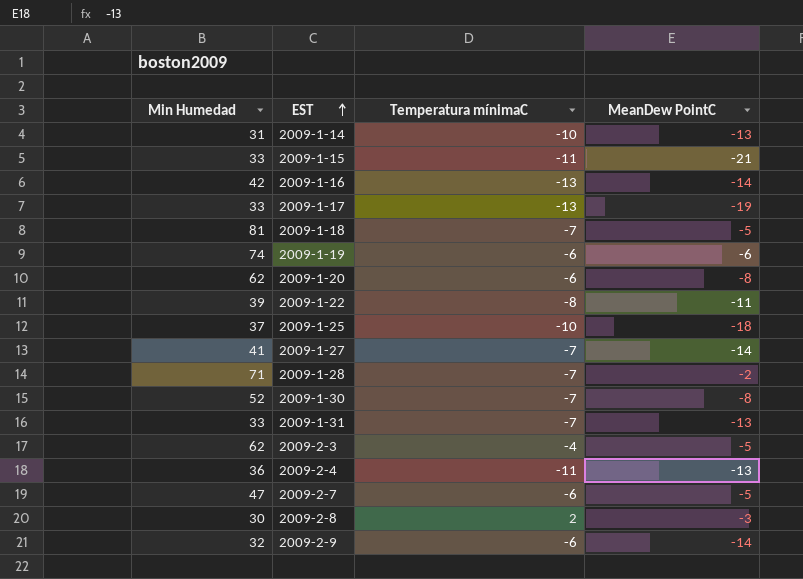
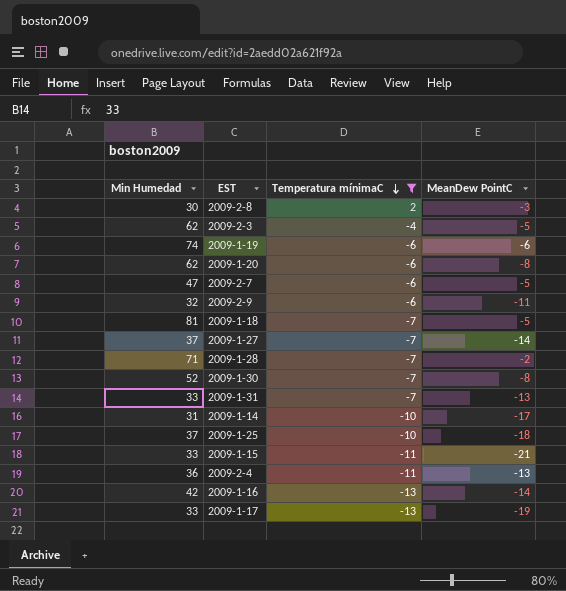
filter: none -> Temperatura mínimaC != -8
row order: EST ascending -> Temperatura mínimaC descending
2009-2-9 | MeanDew PointC: -14 -> -11
2009-1-27 | Min Humedad: 41 -> 37
2009-1-14 | MeanDew PointC: -13 -> -17

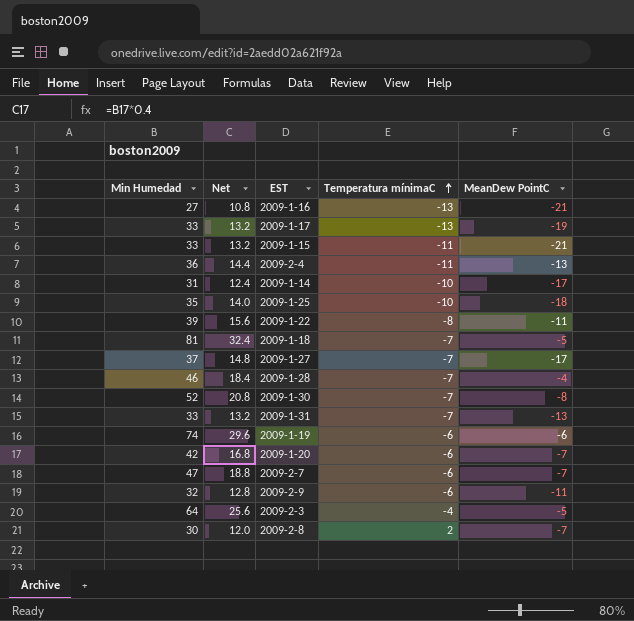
filter: Temperatura mínimaC != -8 -> none
row order: Temperatura mínimaC descending -> Temperatura mínimaC ascending
column Net | formula: none -> [Min Humedad] * 0.4
2009-1-16 | Min Humedad: 42 -> 27
2009-1-16 | MeanDew PointC: -14 -> -21
2009-1-25 | Min Humedad: 37 -> 35
2009-1-27 | MeanDew PointC: -14 -> -17
2009-1-28 | Min Humedad: 71 -> 46
2009-1-28 | MeanDew PointC: -2 -> -4
2009-1-20 | Min Humedad: 62 -> 42
2009-1-20 | MeanDew PointC: -8 -> -7
2009-2-7 | MeanDew PointC: -5 -> -7
2009-2-3 | Min Humedad: 62 -> 64
2009-2-8 | MeanDew PointC: -3 -> -7

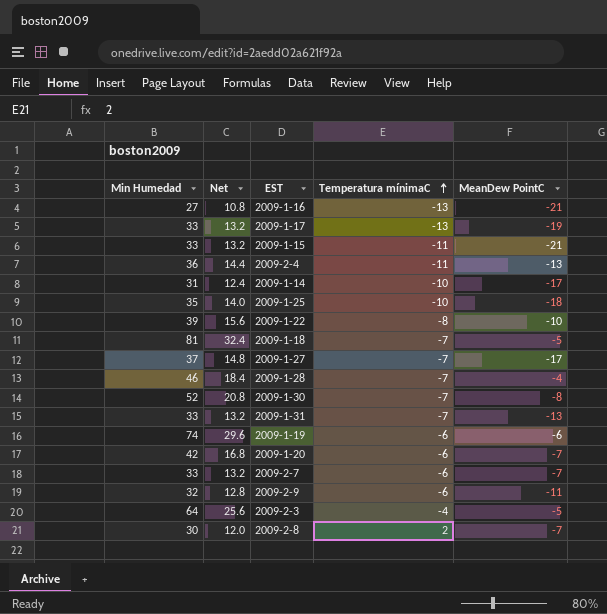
2009-1-22 | MeanDew PointC: -11 -> -10
2009-2-7 | Min Humedad: 47 -> 33
2009-2-7 | Net: 18.8 -> 13.2

